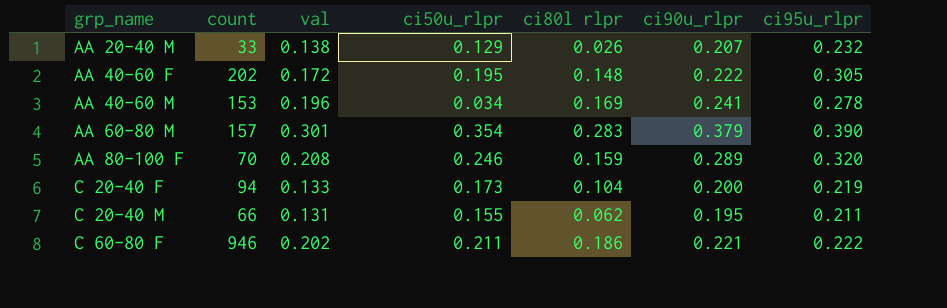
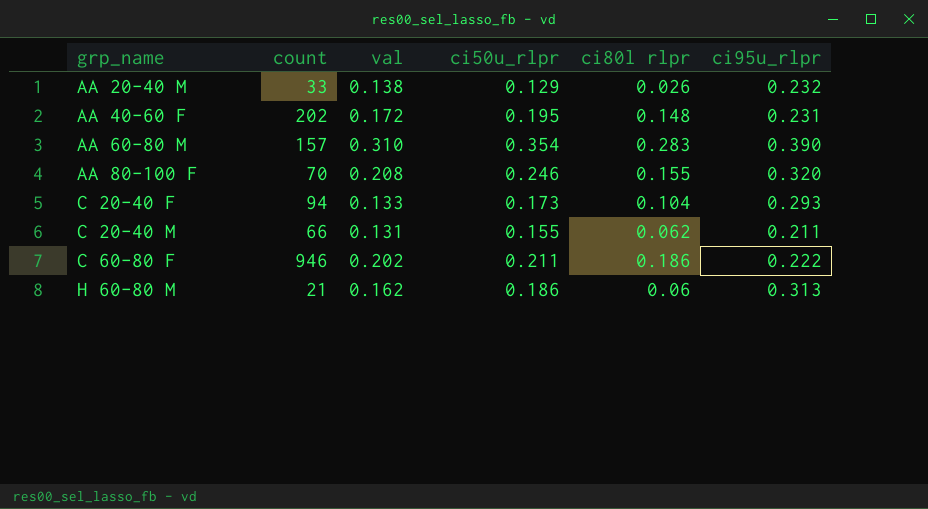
column ci90u_rlpr | position: 6 -> none
row AA 40-60 M: 153 | 0.196 | 0.034 | 0.169 | 0.241 | 0.278 -> none
AA 40-60 F | ci95u_rlpr: 0.305 -> 0.231
AA 60-80 M | val: 0.301 -> 0.310
AA 80-100 F | ci80l rlpr: 0.159 -> 0.155
C 20-40 F | ci95u_rlpr: 0.219 -> 0.293
row H 60-80 M: none -> 21 | 0.162 | 0.186 | 0.06 | 0.313

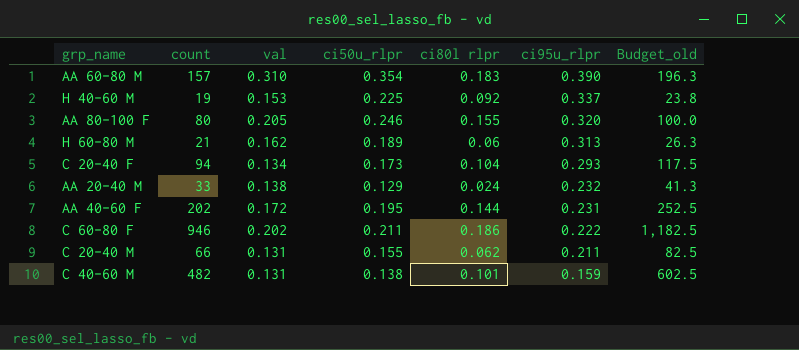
row order: grp_name ascending -> ci95u_rlpr descending
column Budget_old | formula: none -> [count] * 1.25
AA 60-80 M | ci80l rlpr: 0.283 -> 0.183
row H 40-60 M: none -> 19 | 0.153 | 0.225 | 0.092 | 0.337 | 23.8
AA 80-100 F | count: 70 -> 80
AA 80-100 F | val: 0.208 -> 0.205
H 60-80 M | ci50u_rlpr: 0.186 -> 0.189
C 20-40 F | val: 0.133 -> 0.134
AA 20-40 M | ci80l rlpr: 0.026 -> 0.024
AA 40-60 F | ci80l rlpr: 0.148 -> 0.144
row C 40-60 M: none -> 482 | 0.131 | 0.138 | 0.101 | 0.159 | 602.5

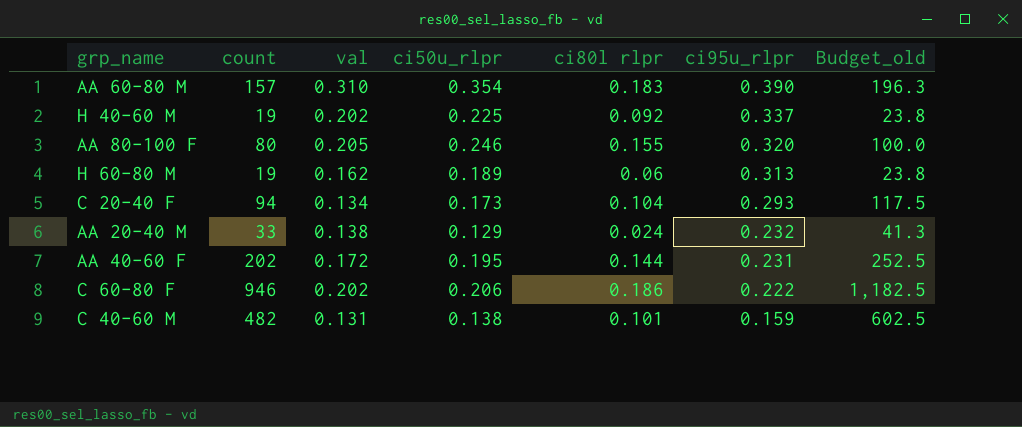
row C 20-40 M: 66 | 0.131 | 0.155 | 0.062 | 0.211 | 82.5 -> none
H 40-60 M | val: 0.153 -> 0.202
H 60-80 M | count: 21 -> 19
H 60-80 M | Budget_old: 26.3 -> 23.8
C 60-80 F | ci50u_rlpr: 0.211 -> 0.206

